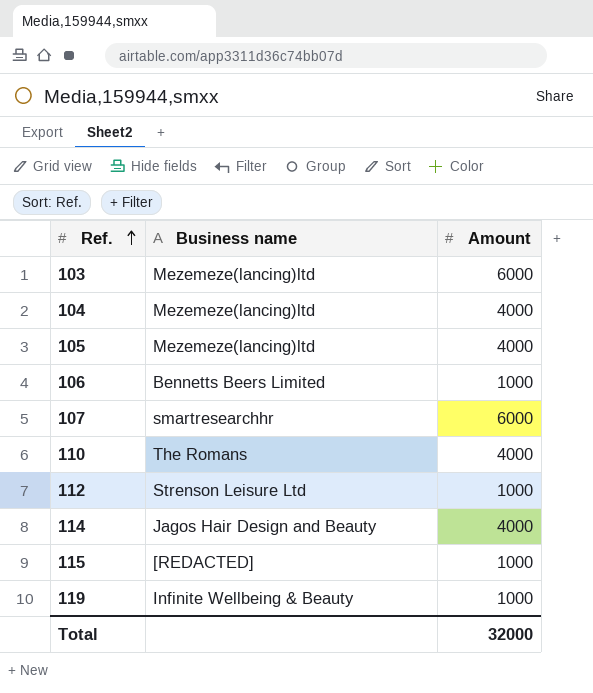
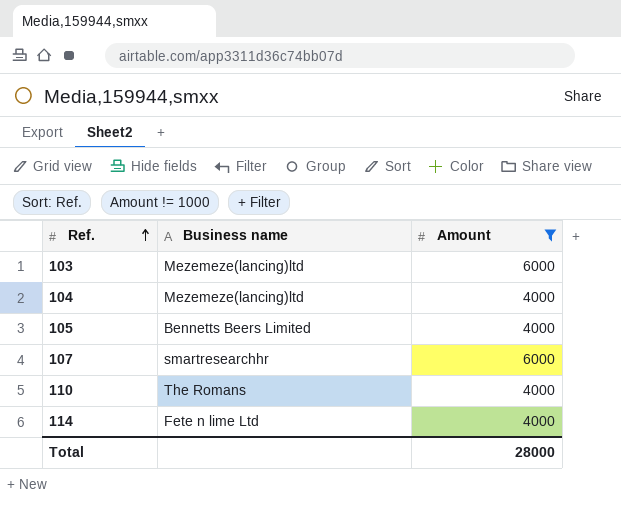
filter: none -> Amount != 1000
105 | Business name: Mezemeze(lancing)ltd -> Bennetts Beers Limited
114 | Business name: Jagos Hair Design and Beauty -> Fete n lime Ltd
Total | Amount: 32000 -> 28000

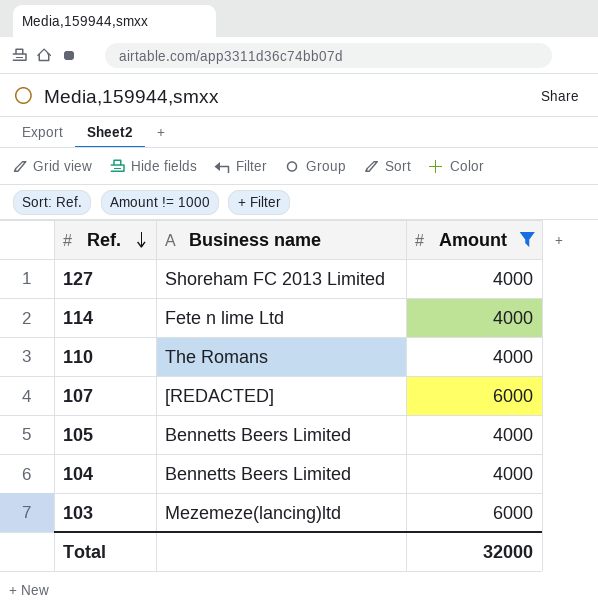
row order: Ref. ascending -> Ref. descending
row 127: none -> Shoreham FC 2013 Limited | 4000
107 | Business name: smartresearchhr -> [REDACTED]
104 | Business name: Mezemeze(lancing)ltd -> Bennetts Beers Limited
Total | Amount: 28000 -> 32000

